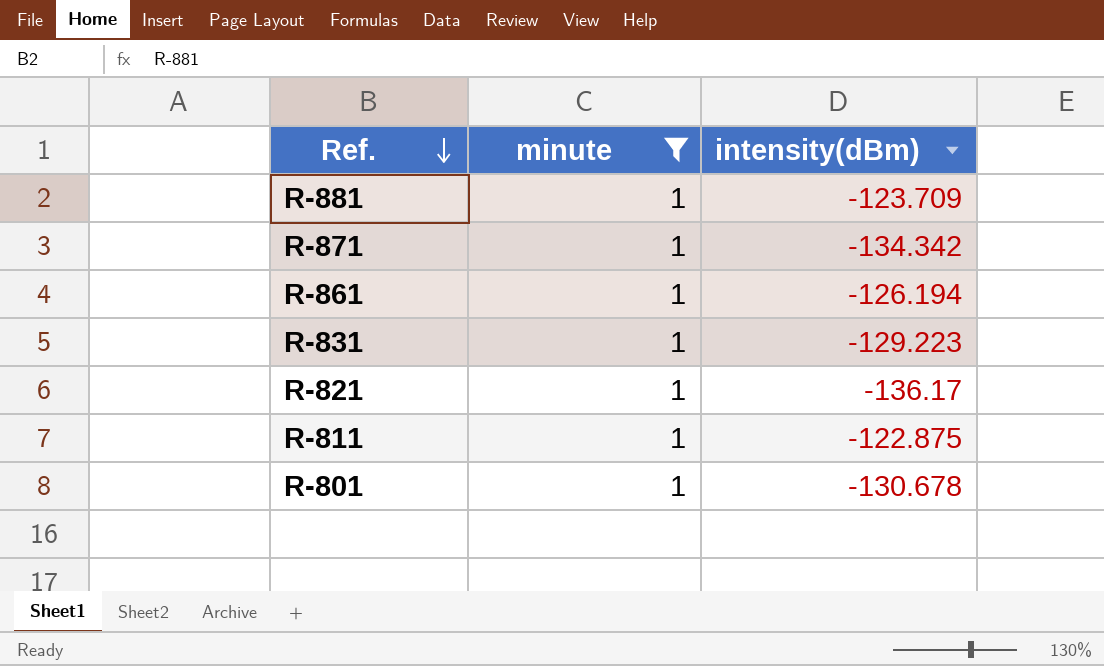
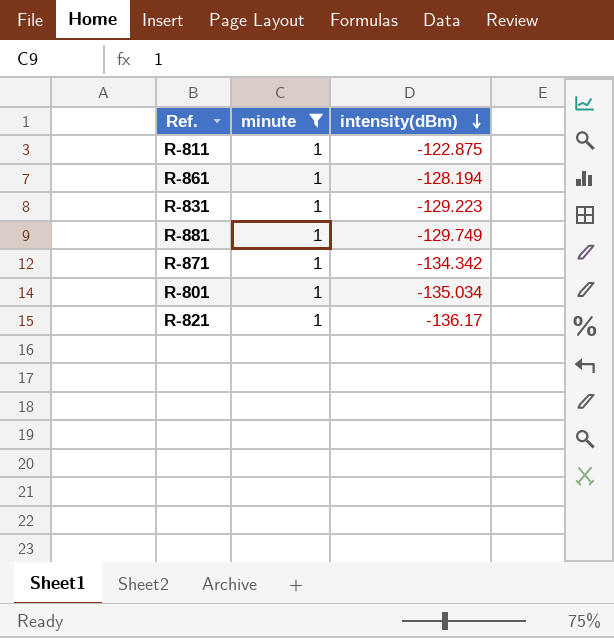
row order: Ref. descending -> intensity(dBm) descending
R-861 | intensity(dBm): -126.194 -> -128.194
R-881 | intensity(dBm): -123.709 -> -129.749
R-801 | intensity(dBm): -130.678 -> -135.034

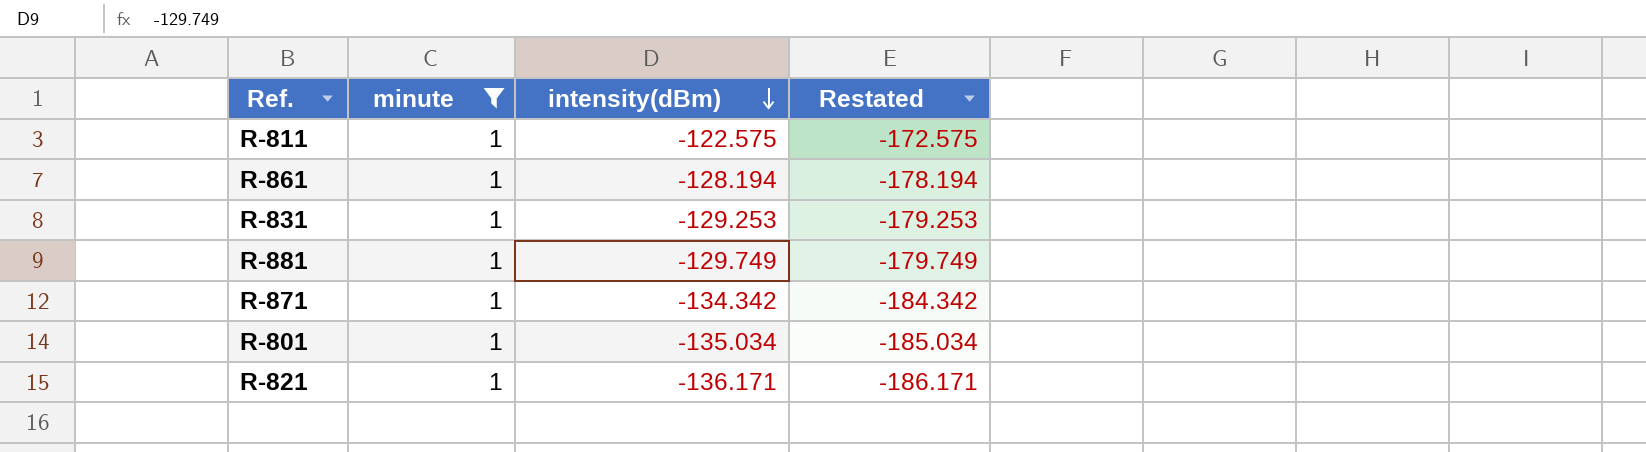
column Restated | formula: none -> [intensity(dBm)] - 50
R-811 | intensity(dBm): -122.875 -> -122.575
R-831 | intensity(dBm): -129.223 -> -129.253
R-821 | intensity(dBm): -136.17 -> -136.171

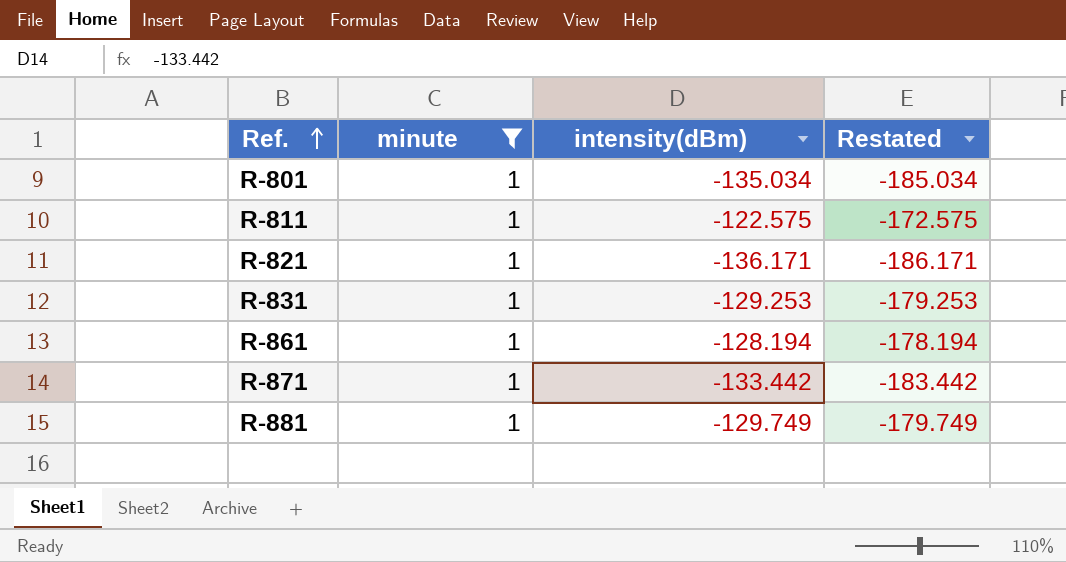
row order: intensity(dBm) descending -> Ref. ascending
R-871 | intensity(dBm): -134.342 -> -133.442
R-871 | Restated: -184.342 -> -183.442

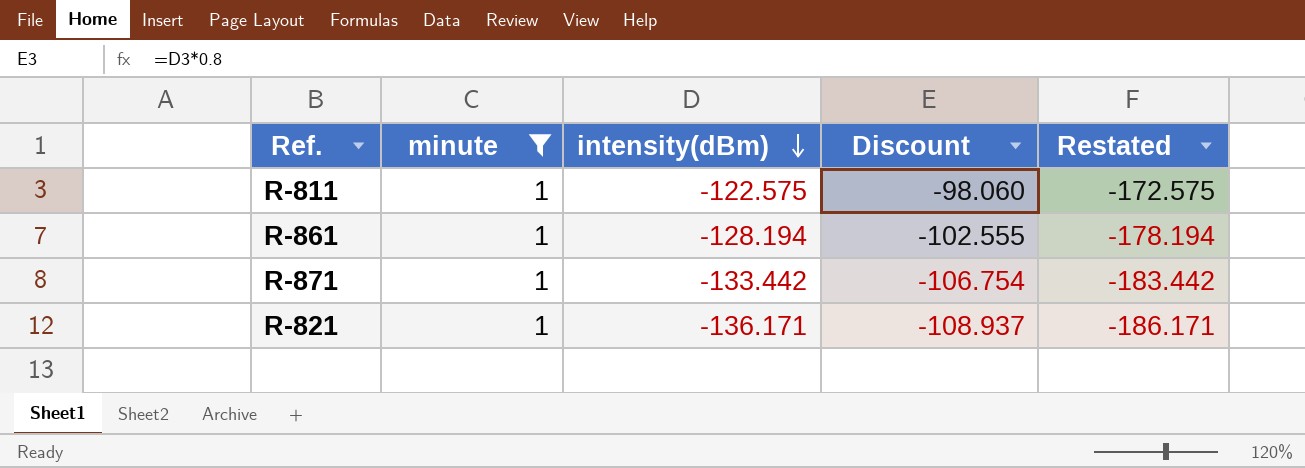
row order: Ref. ascending -> intensity(dBm) descending
column Discount | formula: none -> [intensity(dBm)] * 0.8
row R-801: 1 | -135.034 | -185.034 -> none
row R-831: 1 | -129.253 | -179.253 -> none
row R-881: 1 | -129.749 | -179.749 -> none

